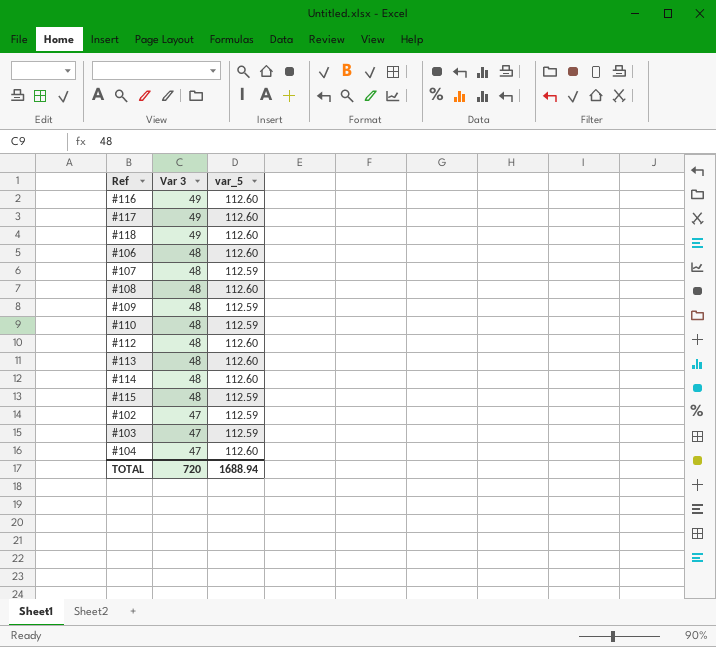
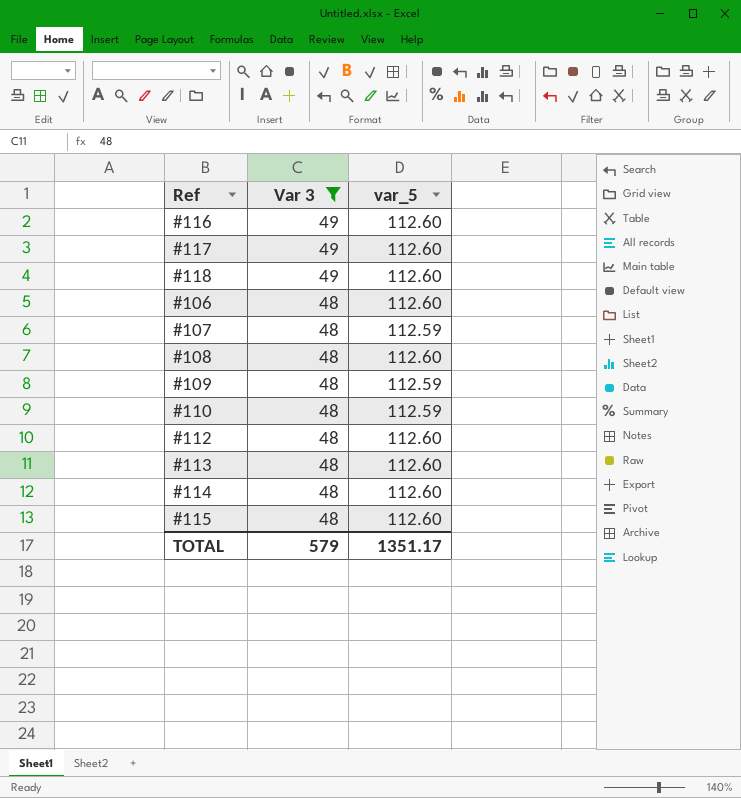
filter: none -> Var 3 != 47
#115 | var_5: 112.59 -> 112.60
TOTAL | Var 3: 720 -> 579
TOTAL | var_5: 1688.94 -> 1351.17

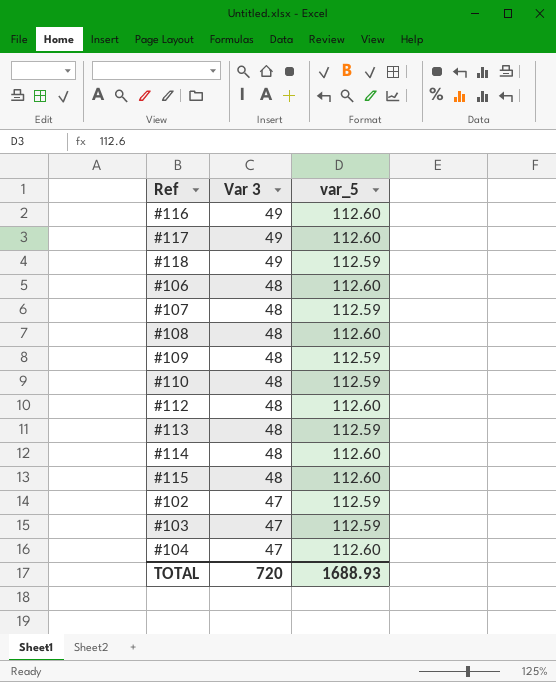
filter: Var 3 != 47 -> none
#118 | var_5: 112.60 -> 112.59
#113 | var_5: 112.60 -> 112.59
TOTAL | Var 3: 579 -> 720
TOTAL | var_5: 1351.17 -> 1688.93

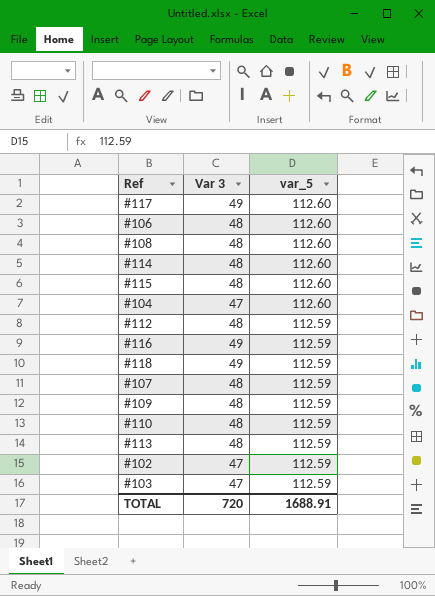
row order: Var 3 descending -> var_5 descending
#112 | var_5: 112.60 -> 112.59
#116 | var_5: 112.60 -> 112.59
TOTAL | var_5: 1688.93 -> 1688.91

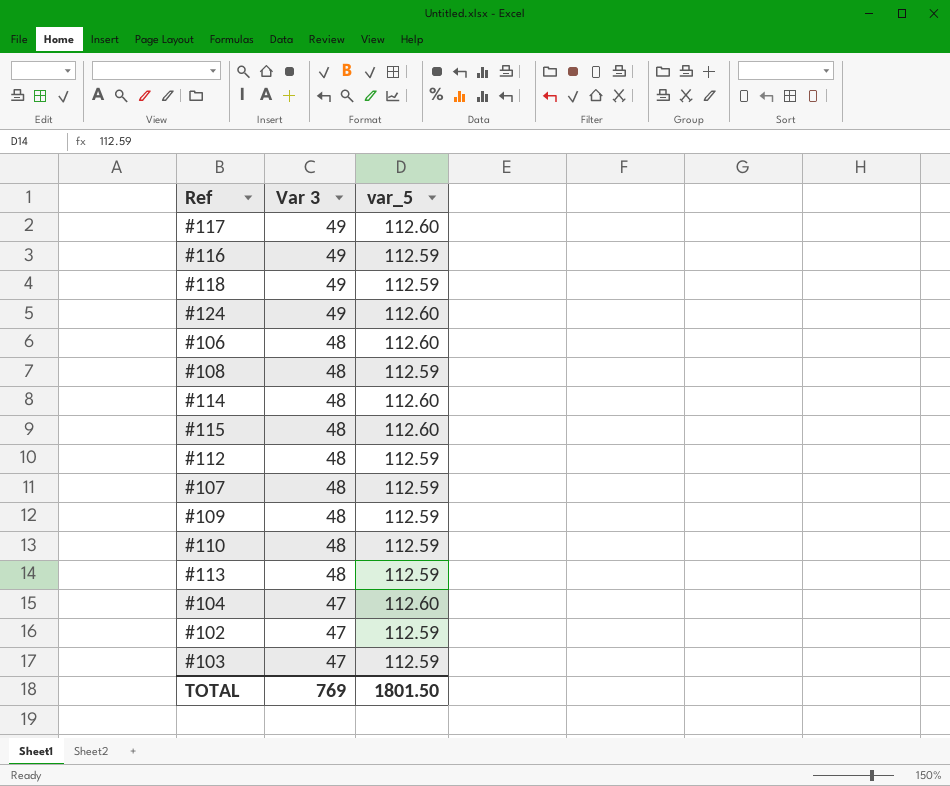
row order: var_5 descending -> Var 3 descending
row #124: none -> 49 | 112.60
#108 | var_5: 112.60 -> 112.59
TOTAL | Var 3: 720 -> 769
TOTAL | var_5: 1688.91 -> 1801.50

